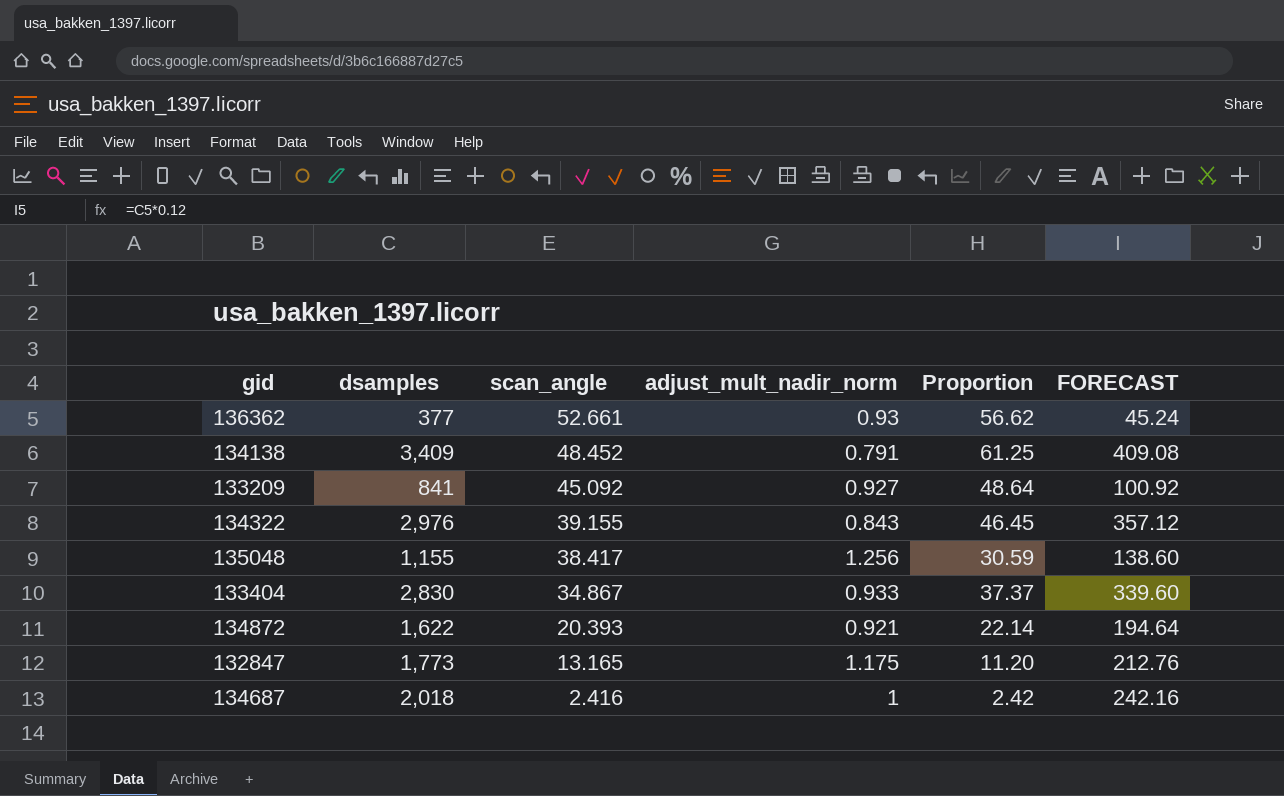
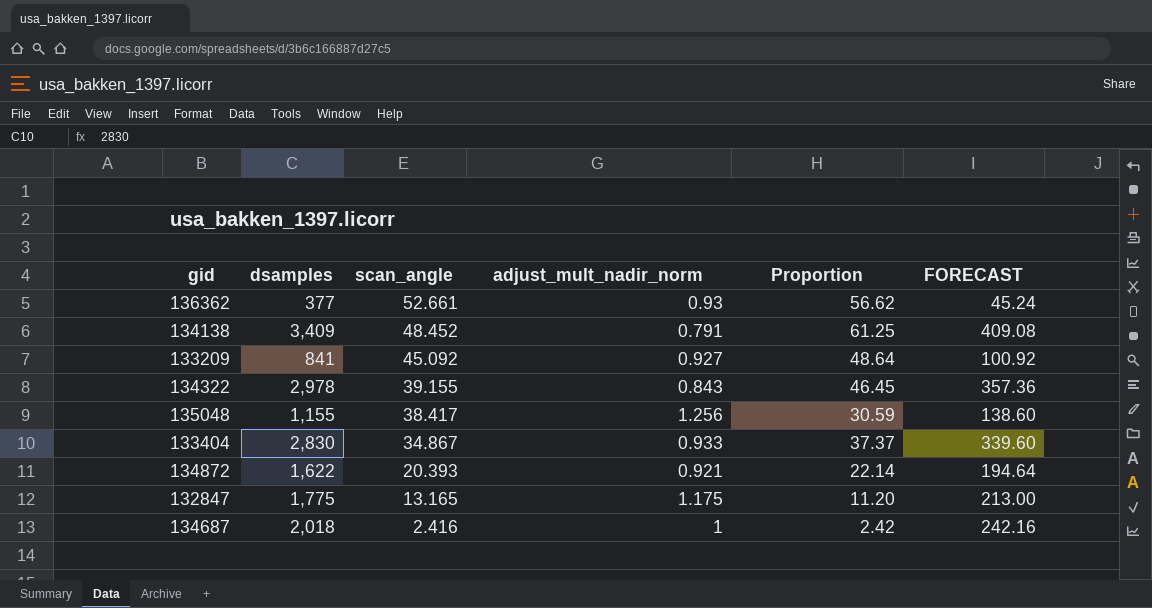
134322 | dsamples: 2,976 -> 2,978
134322 | FORECAST: 357.12 -> 357.36
132847 | dsamples: 1,773 -> 1,775
132847 | FORECAST: 212.76 -> 213.00

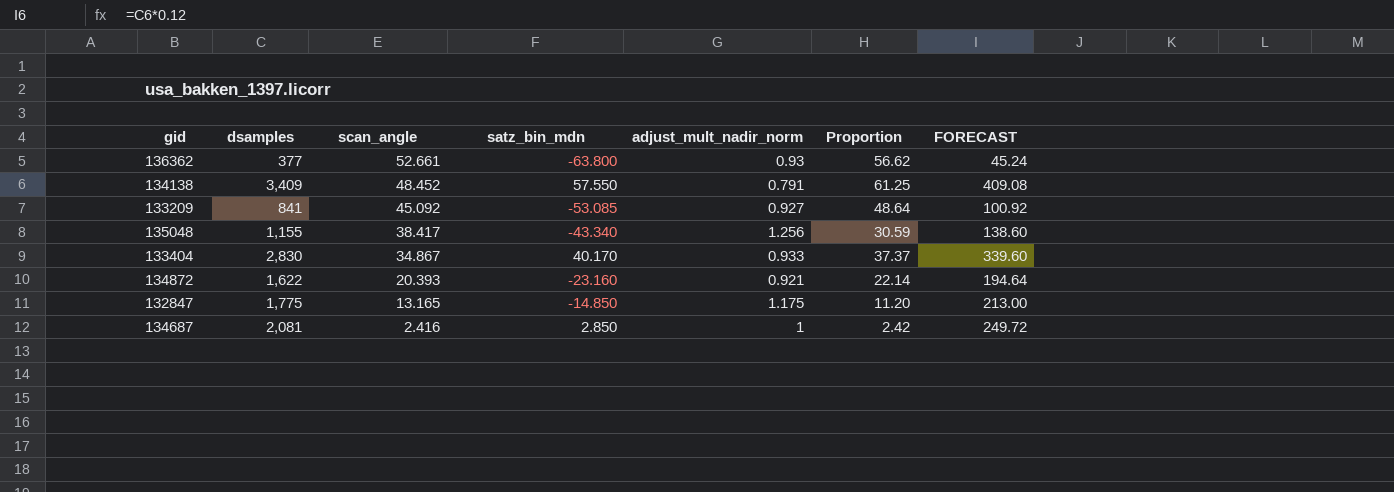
column satz_bin_mdn | position: none -> 4
row 134322: 2,978 | 39.155 | 0.843 | 46.45 | 357.36 -> none
134687 | dsamples: 2,018 -> 2,081
134687 | FORECAST: 242.16 -> 249.72

